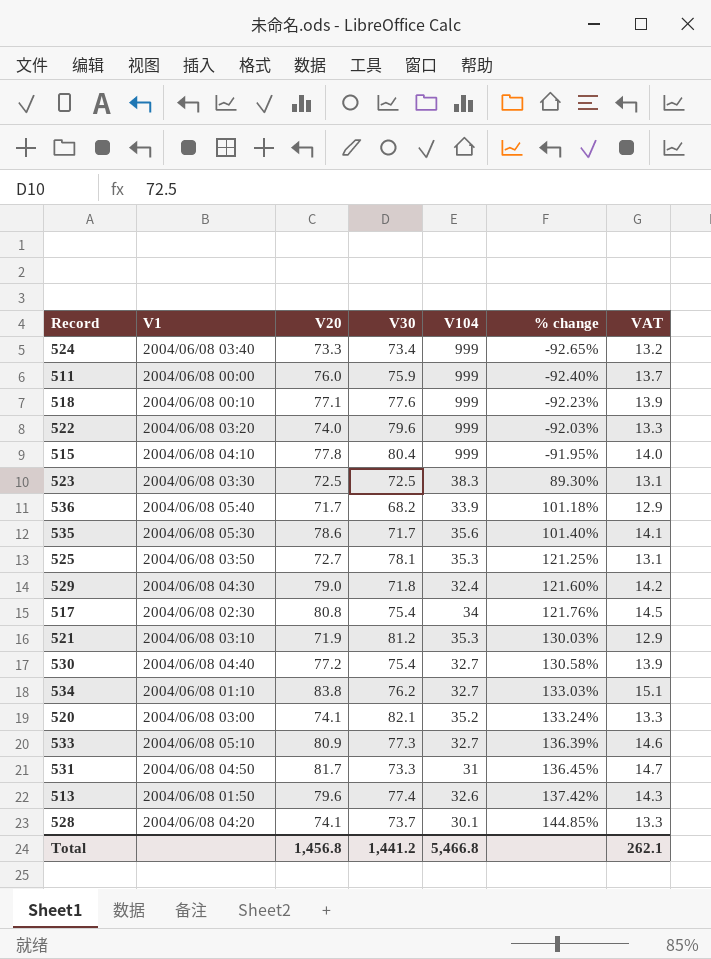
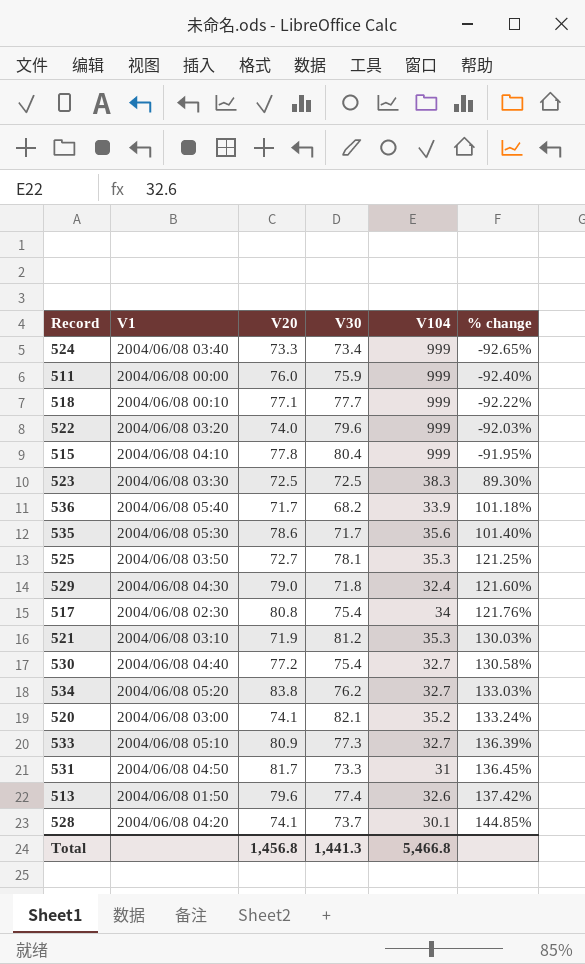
column VAT | formula: [V20] * 0.18 -> none
518 | V30: 77.6 -> 77.7
518 | % change: -92.23% -> -92.22%
534 | V1: 2004/06/08 01:10 -> 2004/06/08 05:20
Total | V30: 1,441.2 -> 1,441.3

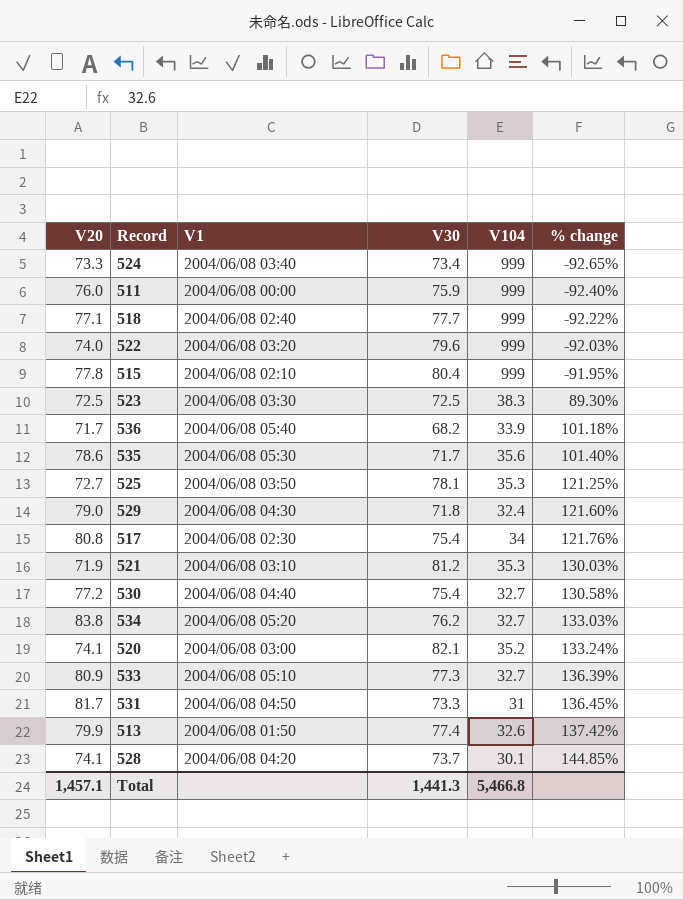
column V20 | position: 3 -> 1
518 | V1: 2004/06/08 00:10 -> 2004/06/08 02:40
515 | V1: 2004/06/08 04:10 -> 2004/06/08 02:10
513 | V20: 79.6 -> 79.9
Total | V20: 1,456.8 -> 1,457.1

